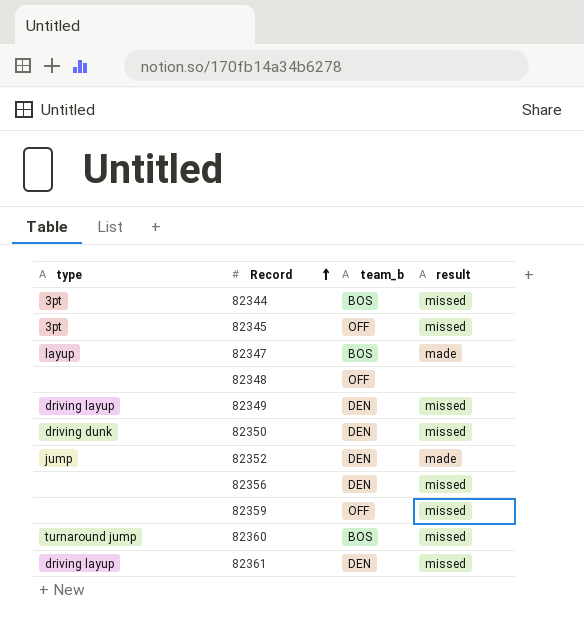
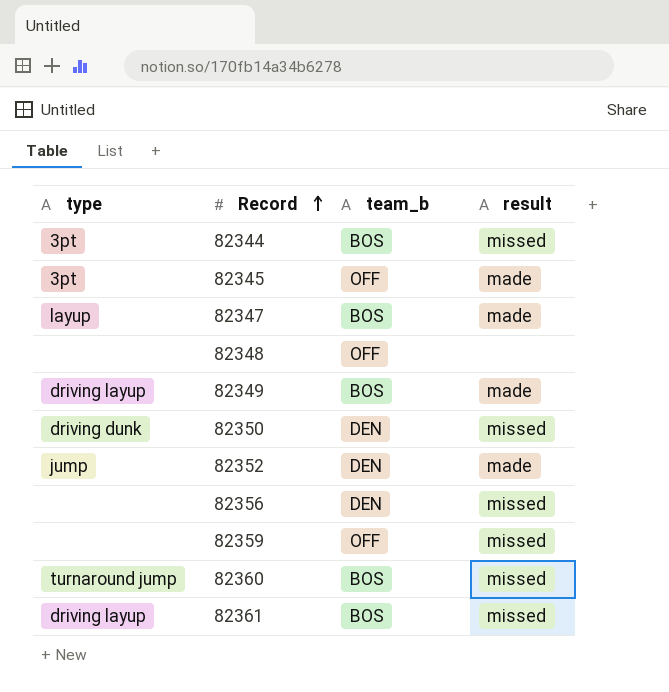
82345 | result: missed -> made
82349 | team_b: DEN -> BOS
82349 | result: missed -> made
82361 | team_b: DEN -> BOS

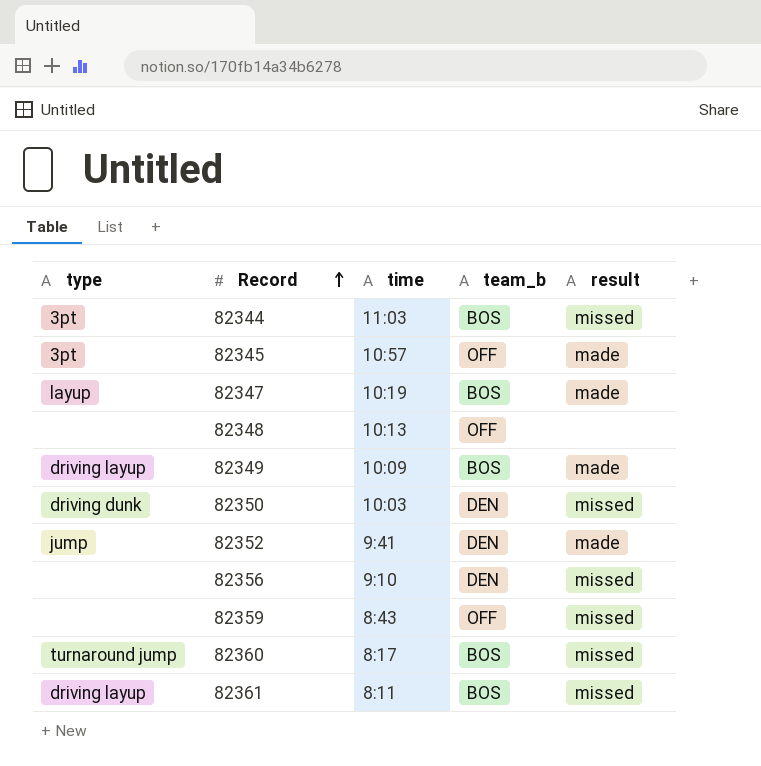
column time | position: none -> 3

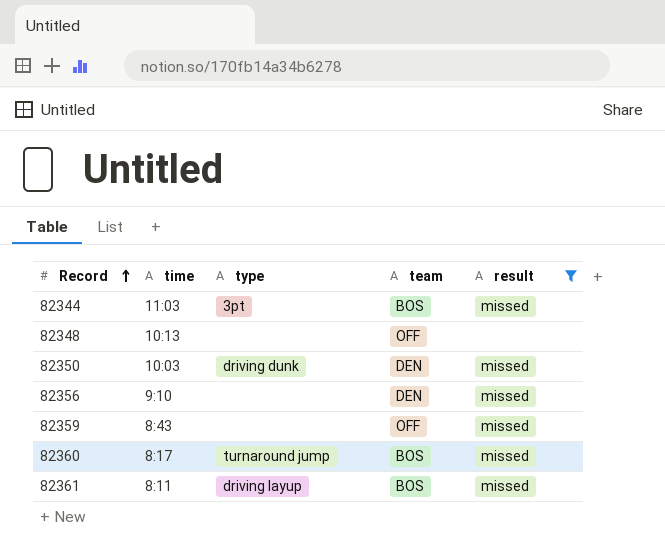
filter: none -> result != made
column type | position: 1 -> 3
column name: team_b -> team

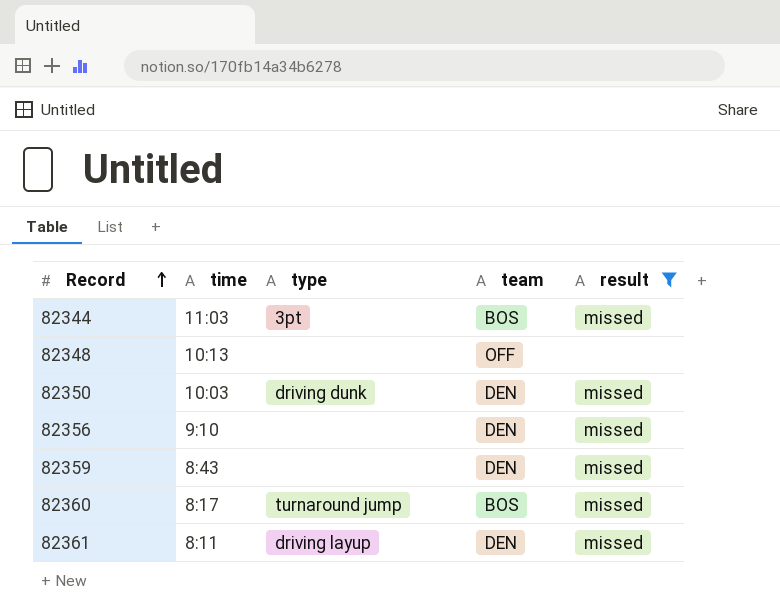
82359 | team: OFF -> DEN
82361 | team: BOS -> DEN

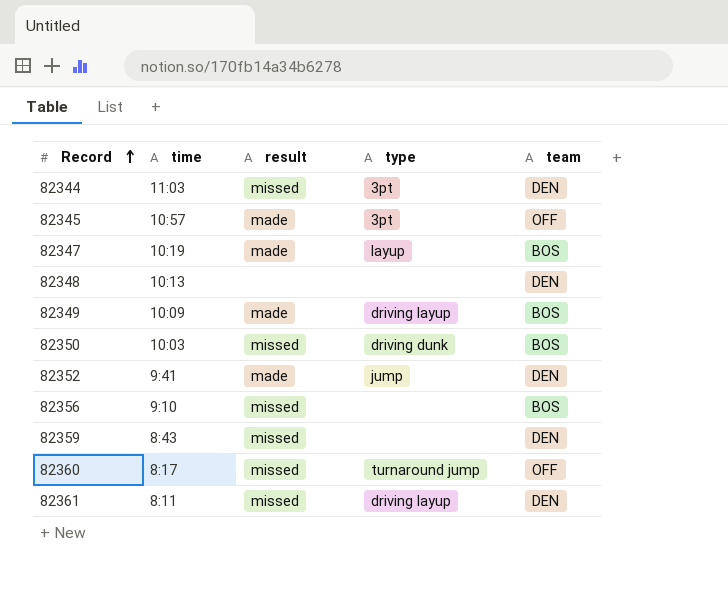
filter: result != made -> none
column result | position: 5 -> 3
82344 | team: BOS -> DEN
82348 | team: OFF -> DEN
82350 | team: DEN -> BOS
82356 | team: DEN -> BOS
82360 | team: BOS -> OFF

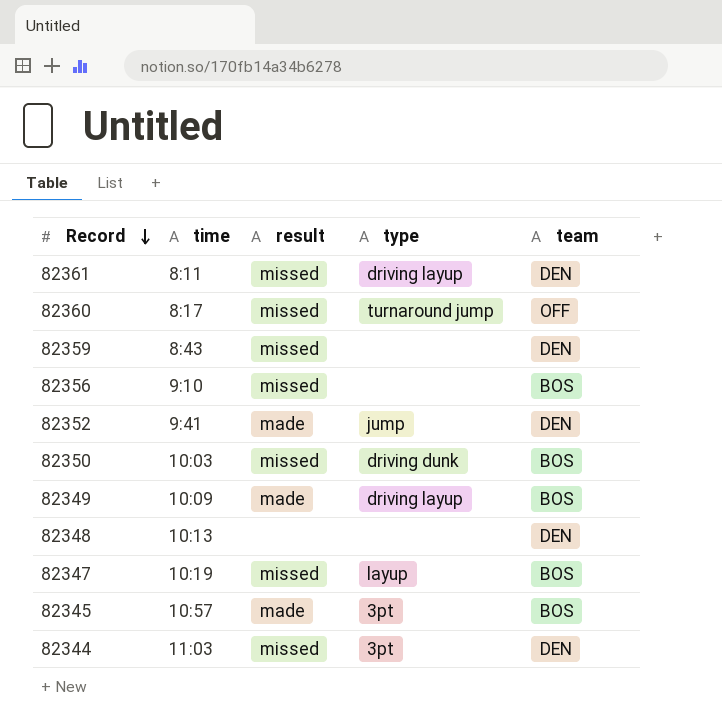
row order: Record ascending -> Record descending
82347 | result: made -> missed
82345 | team: OFF -> BOS

